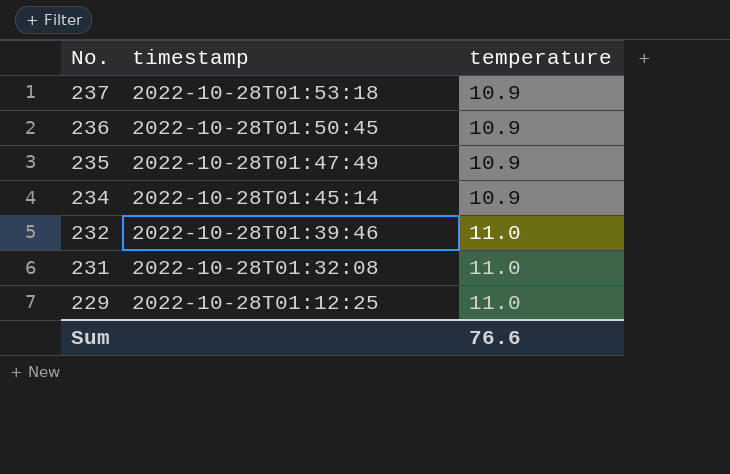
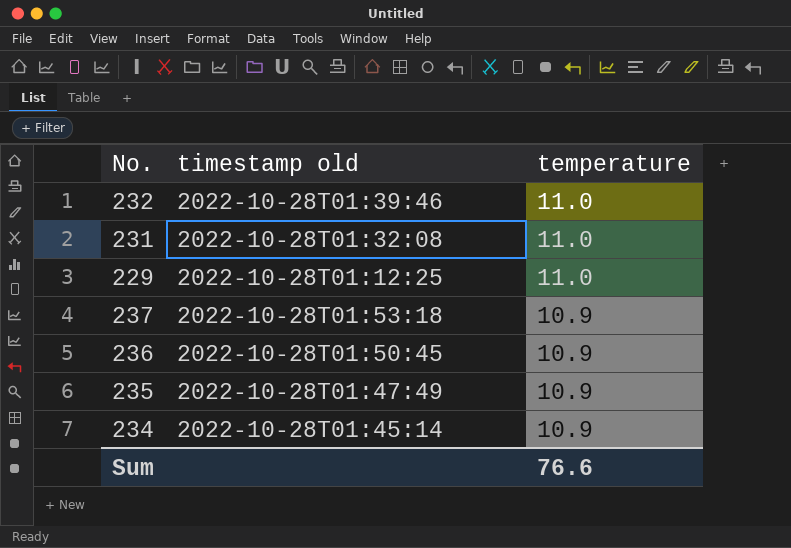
row order: No. descending -> temperature descending
column name: timestamp -> timestamp old

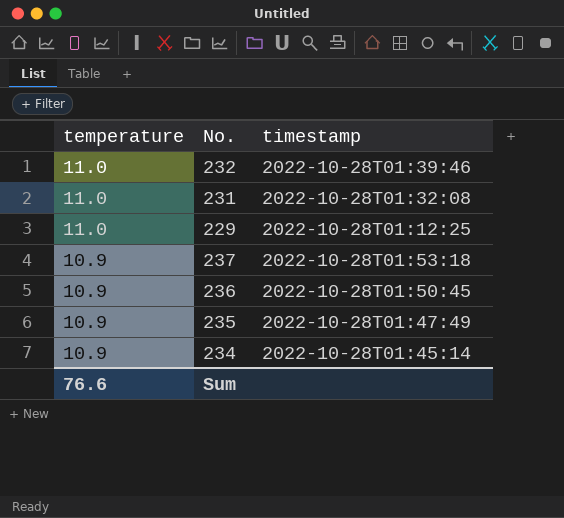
column temperature | position: 3 -> 1
column name: timestamp old -> timestamp

